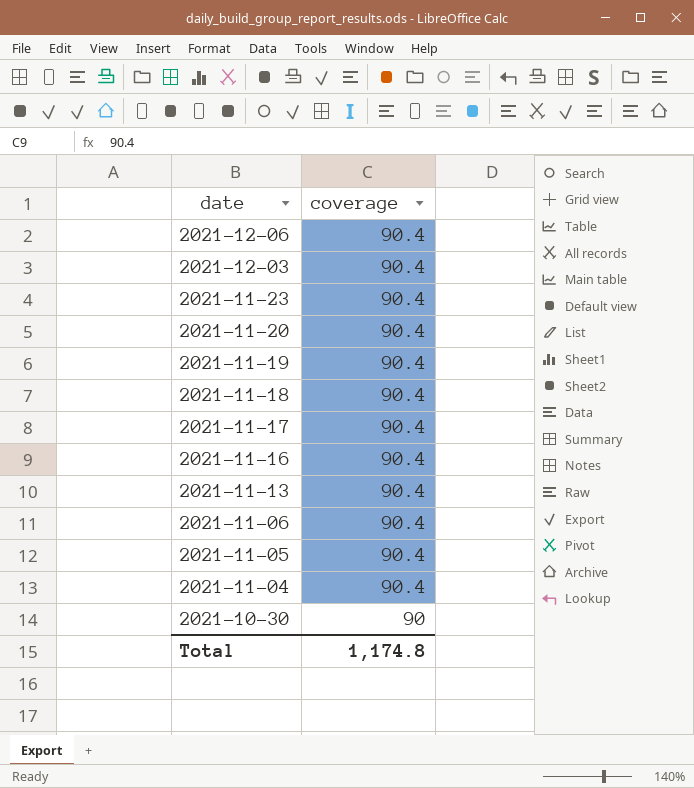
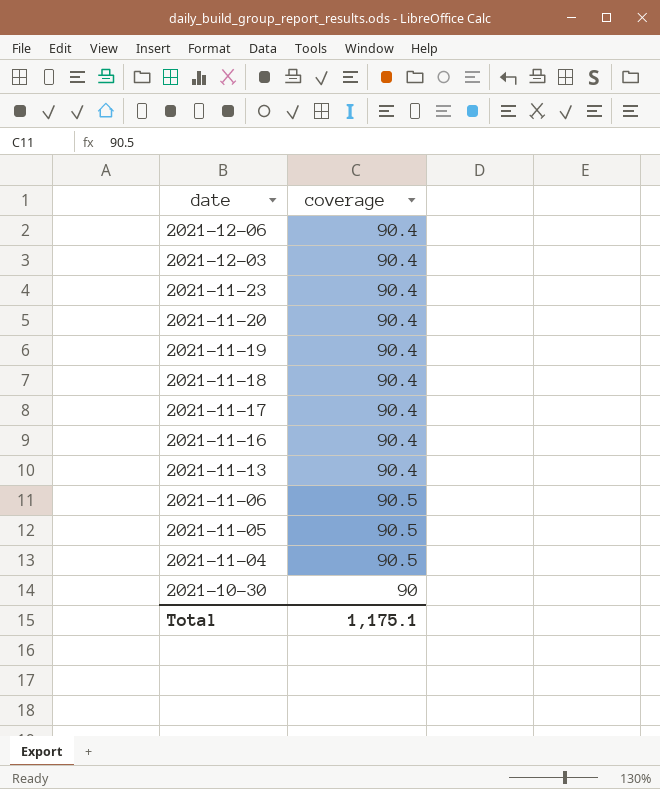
2021-11-06 | coverage: 90.4 -> 90.5
2021-11-05 | coverage: 90.4 -> 90.5
2021-11-04 | coverage: 90.4 -> 90.5
Total | coverage: 1,174.8 -> 1,175.1

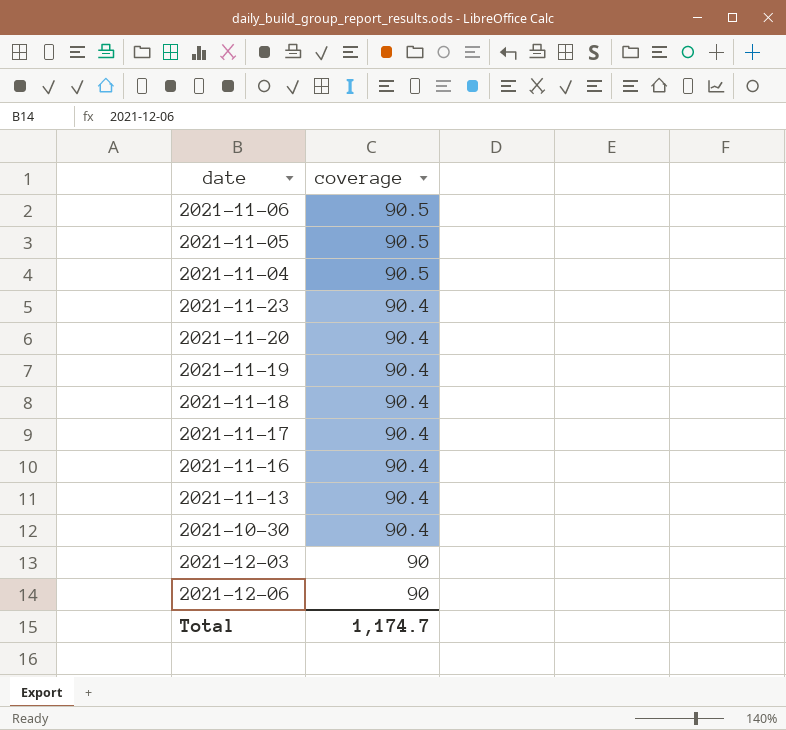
row order: date descending -> coverage descending
2021-10-30 | coverage: 90 -> 90.4
2021-12-03 | coverage: 90.4 -> 90
2021-12-06 | coverage: 90.4 -> 90
Total | coverage: 1,175.1 -> 1,174.7

